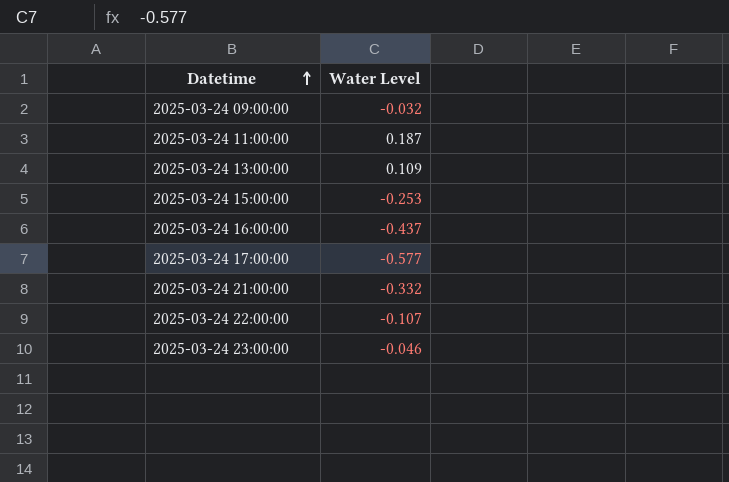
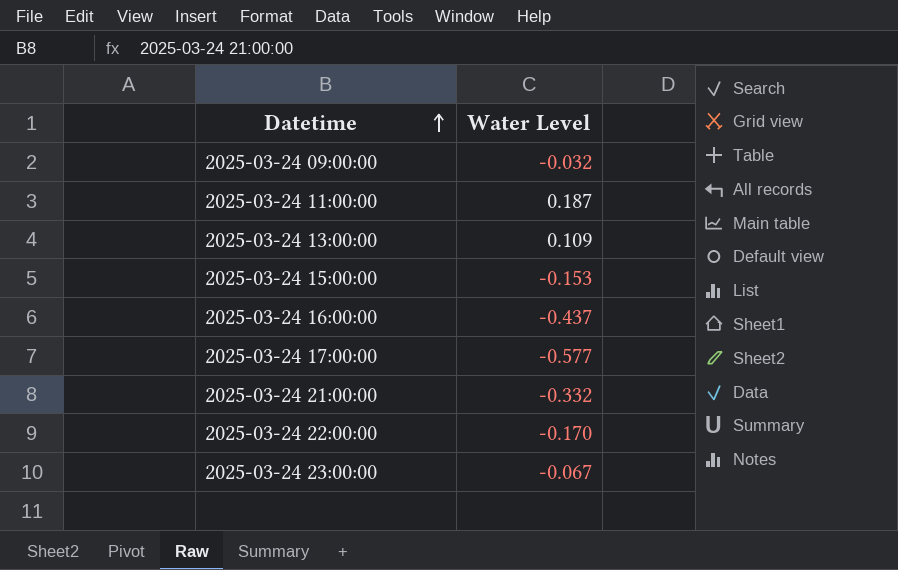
2025-03-24 15:00:00 | Water Level: -0.253 -> -0.153
2025-03-24 22:00:00 | Water Level: -0.107 -> -0.170
2025-03-24 23:00:00 | Water Level: -0.046 -> -0.067

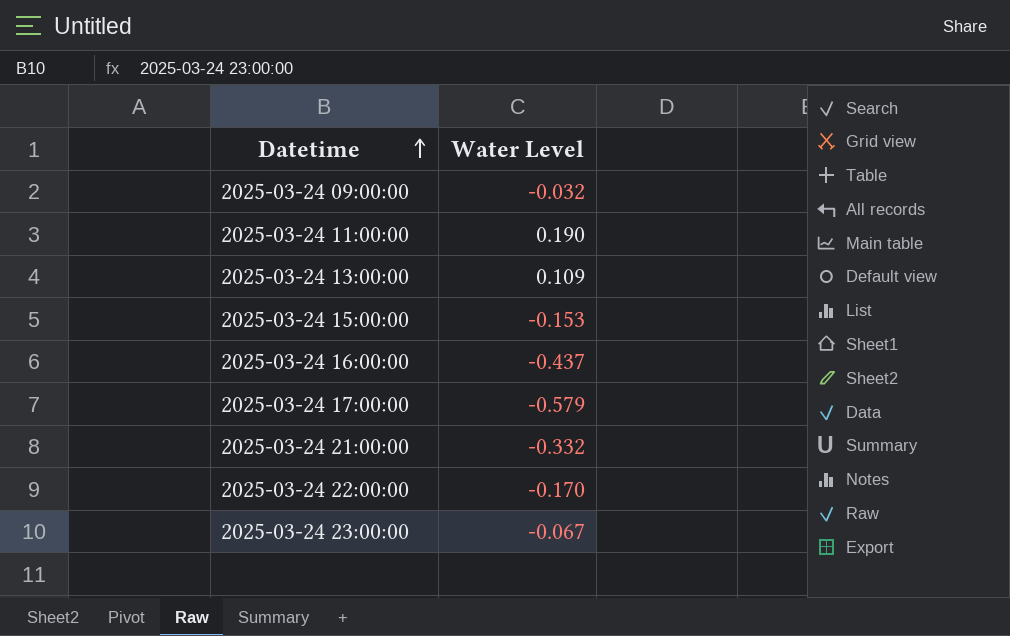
2025-03-24 11:00:00 | Water Level: 0.187 -> 0.190
2025-03-24 17:00:00 | Water Level: -0.577 -> -0.579

